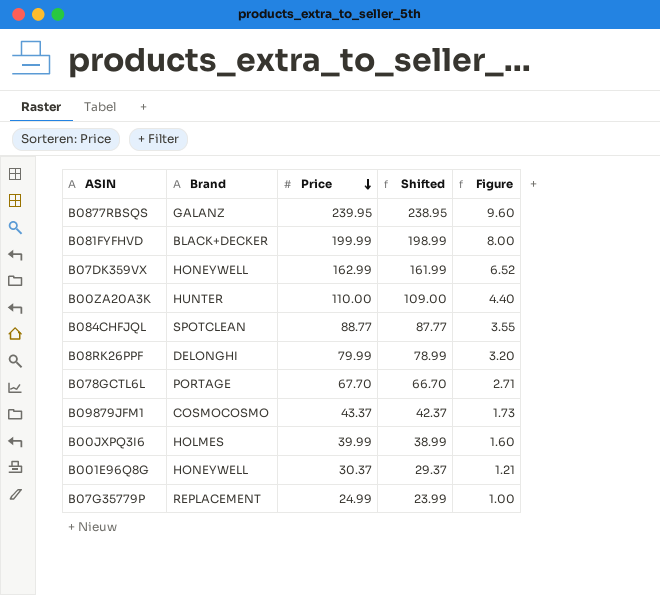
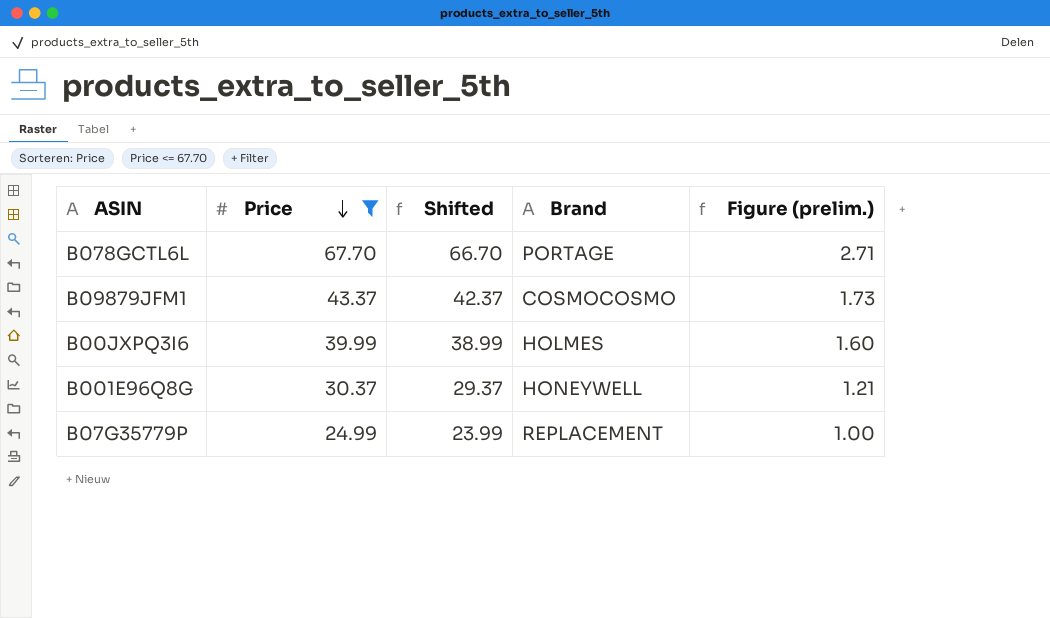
filter: none -> Price <= 67.70
column Brand | position: 2 -> 4
column name: Figure -> Figure (prelim.)

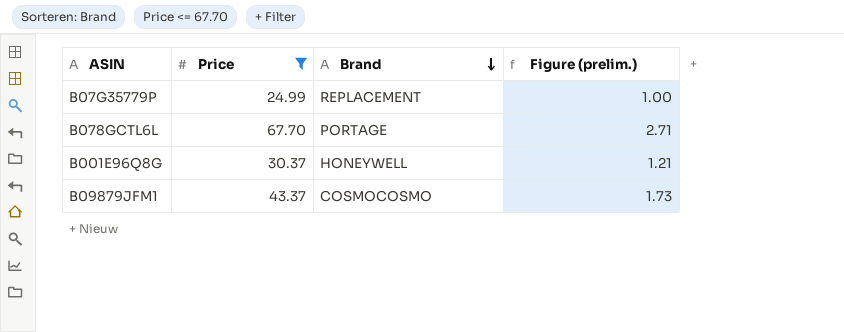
row order: Price descending -> Brand descending
column Shifted | formula: [Price] - 1 -> none
row B00JXPQ3I6: 39.99 | 38.99 | HOLMES | 1.60 -> none

